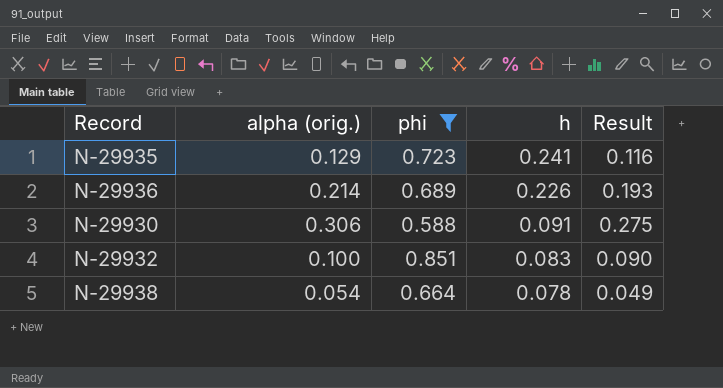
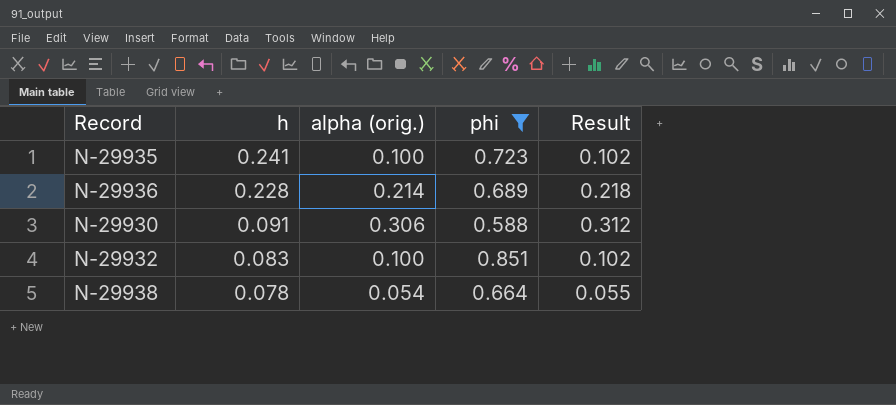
column h | position: 4 -> 2
column Result | formula: [alpha (orig.)] * 0.9 -> [alpha (orig.)] * 1.02
N-29935 | alpha (orig.): 0.129 -> 0.100
N-29936 | h: 0.226 -> 0.228

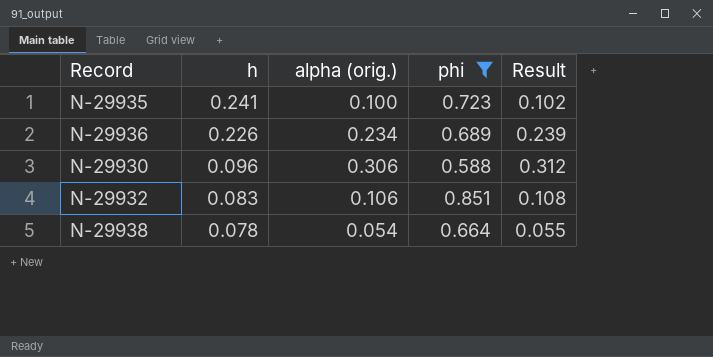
N-29936 | h: 0.228 -> 0.226
N-29936 | alpha (orig.): 0.214 -> 0.234
N-29936 | Result: 0.218 -> 0.239
N-29930 | h: 0.091 -> 0.096
N-29932 | alpha (orig.): 0.100 -> 0.106
N-29932 | Result: 0.102 -> 0.108

